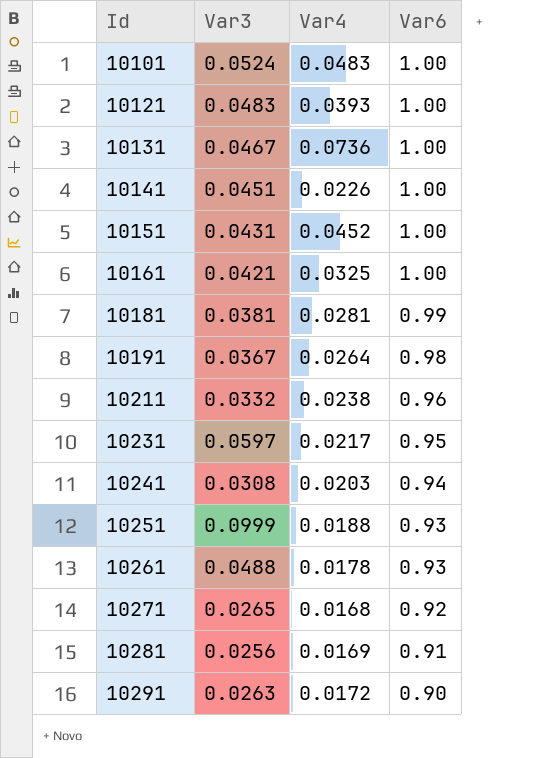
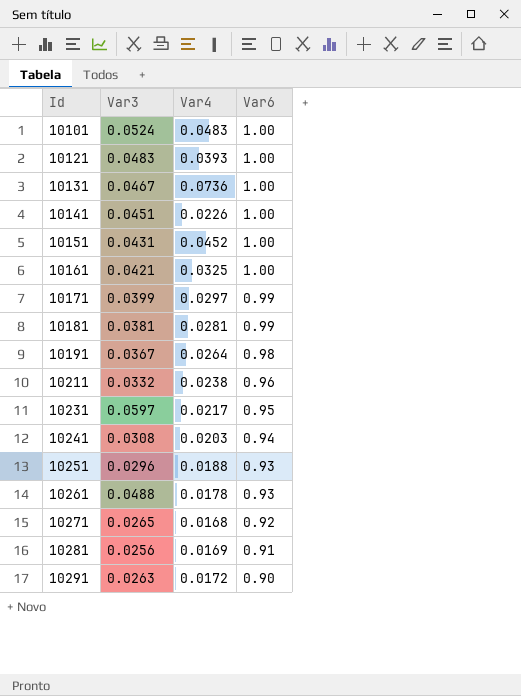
row 10171: none -> 0.0399 | 0.0297 | 0.99
10251 | Var3: 0.0999 -> 0.0296

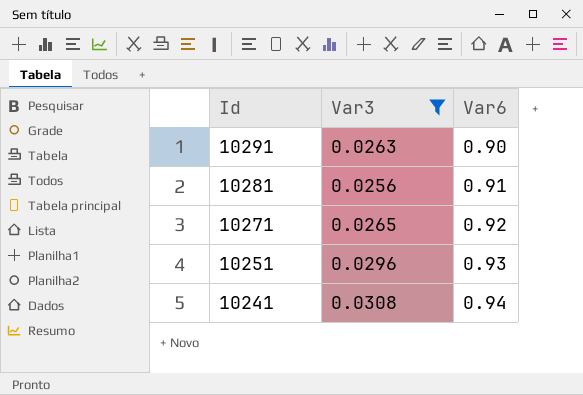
filter: none -> Var3 <= 0.0308
row order: Id ascending -> Id descending
column Var4 | position: 3 -> none

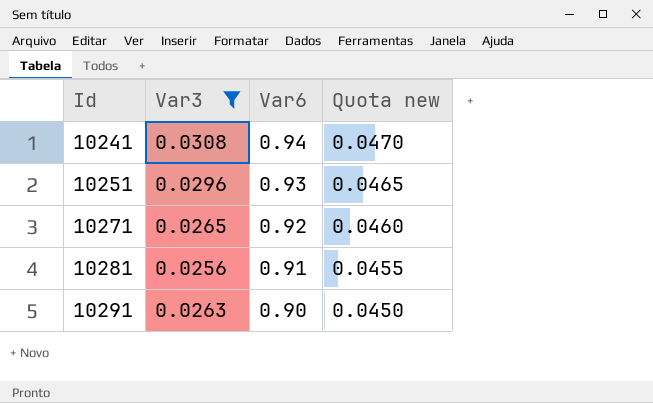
row order: Id descending -> Id ascending
column Quota new | formula: none -> [Var6] * 0.05

